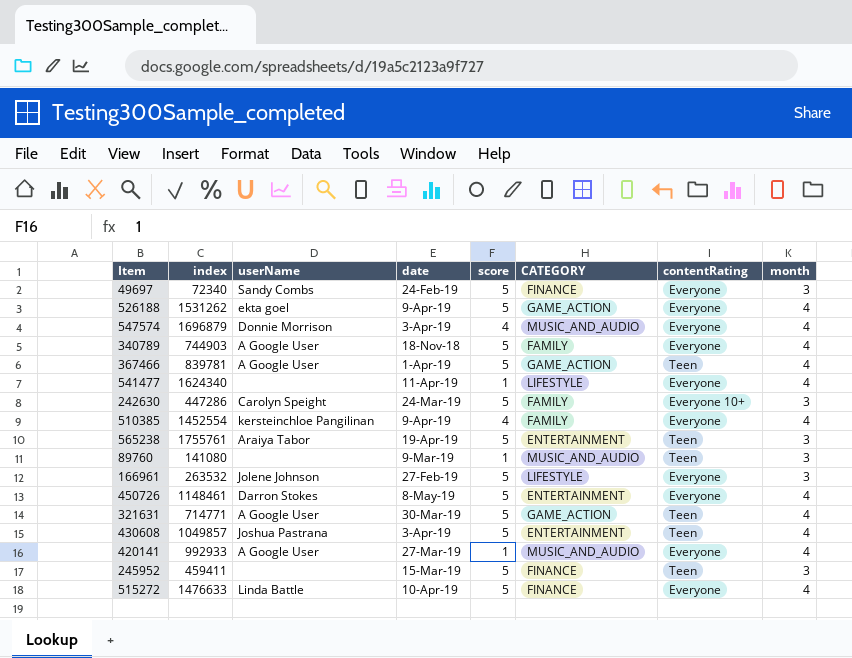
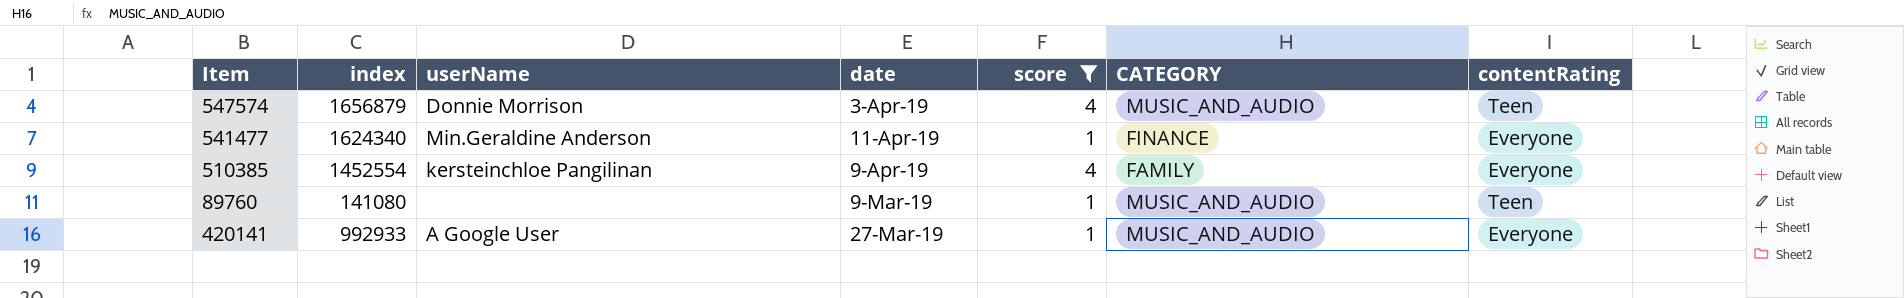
filter: none -> score != 5
column month | position: 8 -> none
547574 | index: 1696879 -> 1656879
547574 | contentRating: Everyone -> Teen
541477 | userName: none -> Min.Geraldine Anderson
541477 | CATEGORY: LIFESTYLE -> FINANCE

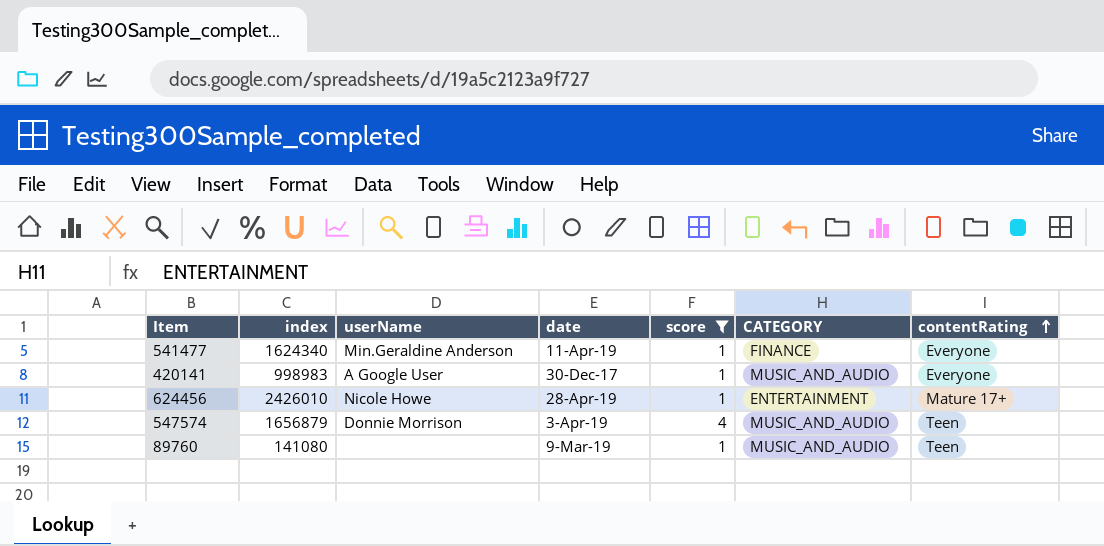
row order: none -> contentRating ascending
row 510385: 1452554 | kersteinchloe Pangilinan | 9-Apr-19 | 4 | FAMILY | Everyone -> none
420141 | index: 992933 -> 998983
420141 | date: 27-Mar-19 -> 30-Dec-17
row 624456: none -> 2426010 | Nicole Howe | 28-Apr-19 | 1 | ENTERTAINMENT | Mature 17+

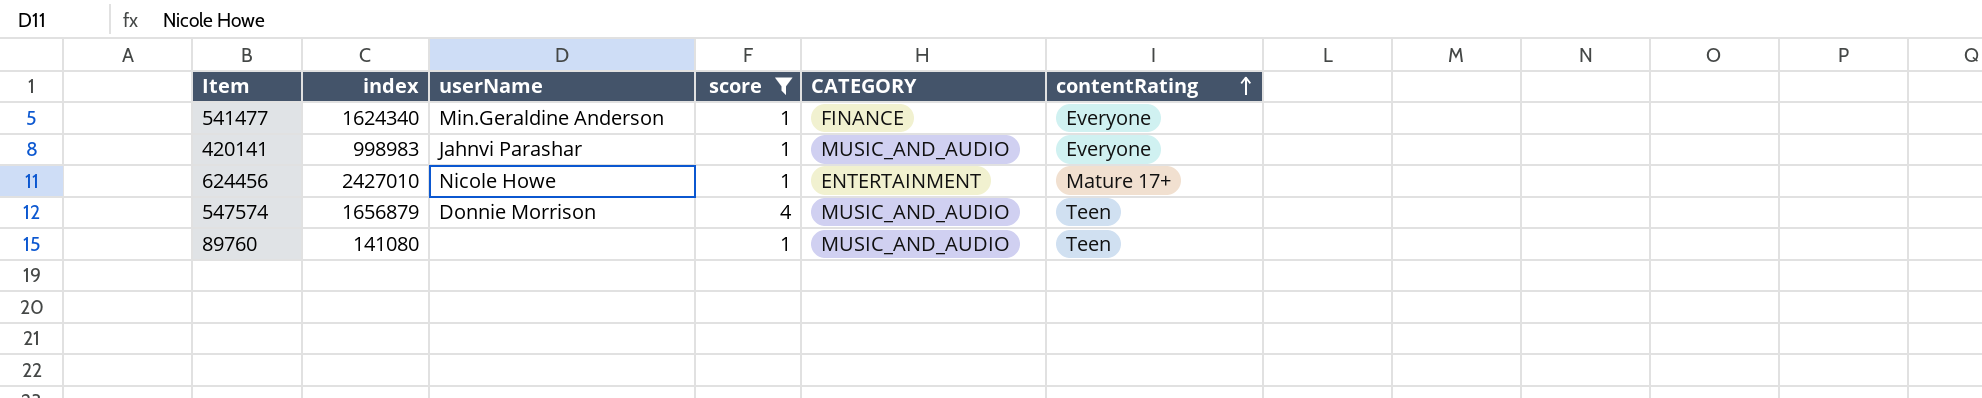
column date | position: 4 -> none
420141 | userName: A Google User -> Jahnvi Parashar
624456 | index: 2426010 -> 2427010

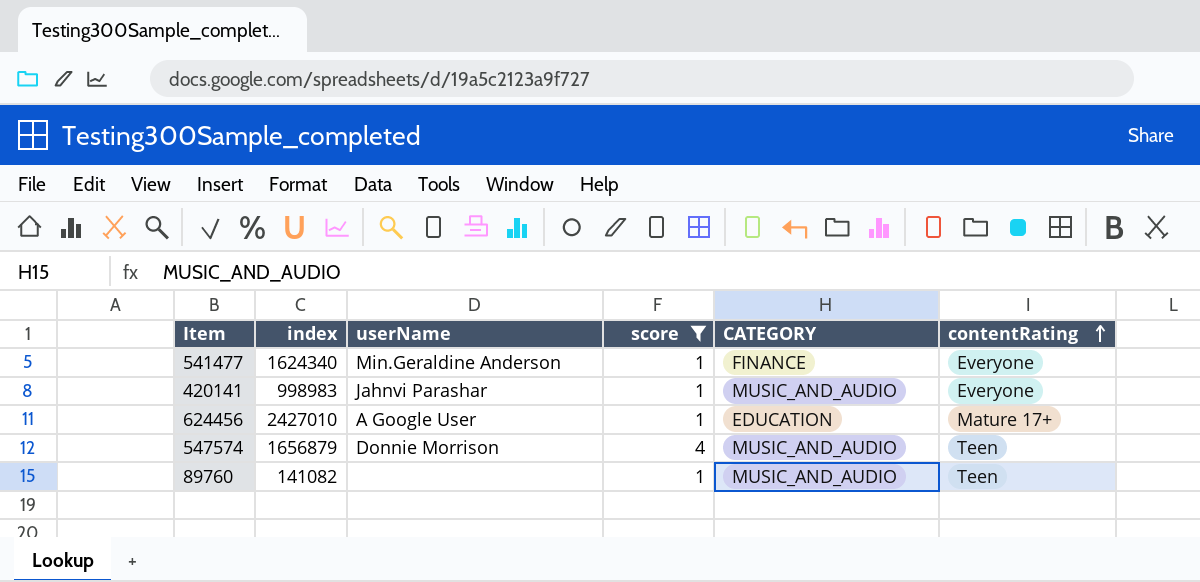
624456 | userName: Nicole Howe -> A Google User
624456 | CATEGORY: ENTERTAINMENT -> EDUCATION
89760 | index: 141080 -> 141082

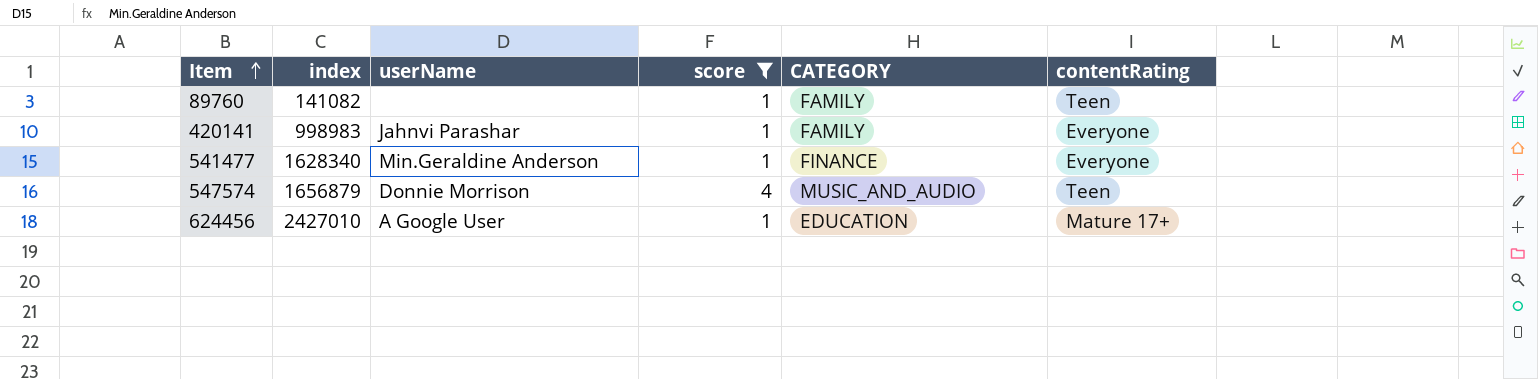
row order: contentRating ascending -> Item ascending
89760 | CATEGORY: MUSIC_AND_AUDIO -> FAMILY
420141 | CATEGORY: MUSIC_AND_AUDIO -> FAMILY
541477 | index: 1624340 -> 1628340

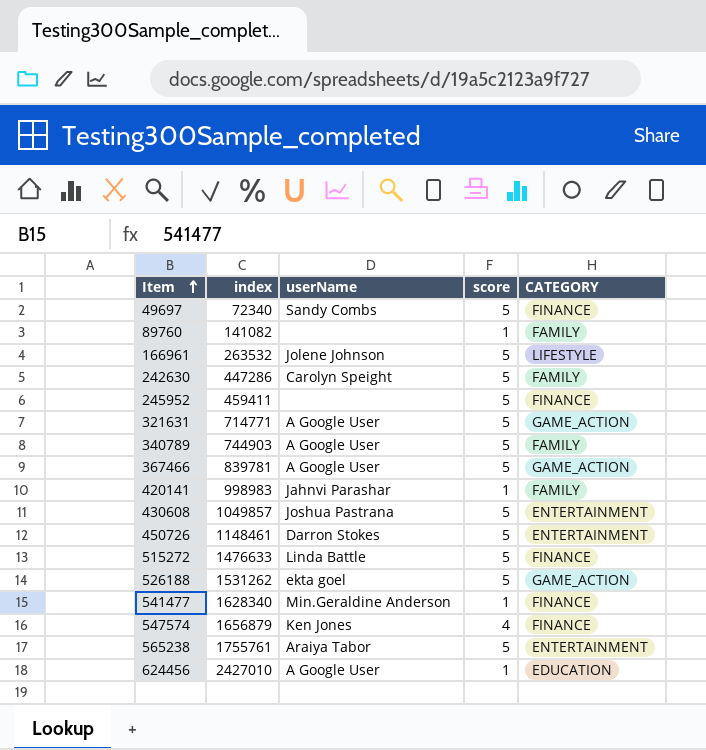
filter: score != 5 -> none
column contentRating | position: 6 -> none
547574 | userName: Donnie Morrison -> Ken Jones
547574 | CATEGORY: MUSIC_AND_AUDIO -> FINANCE

